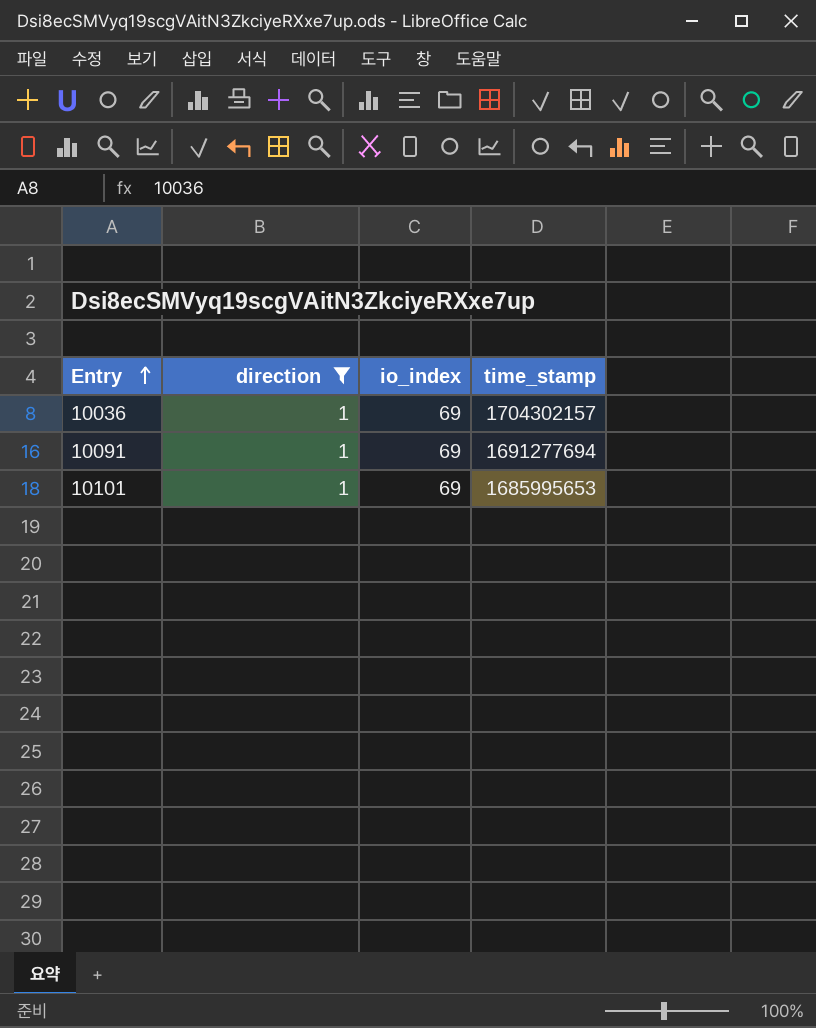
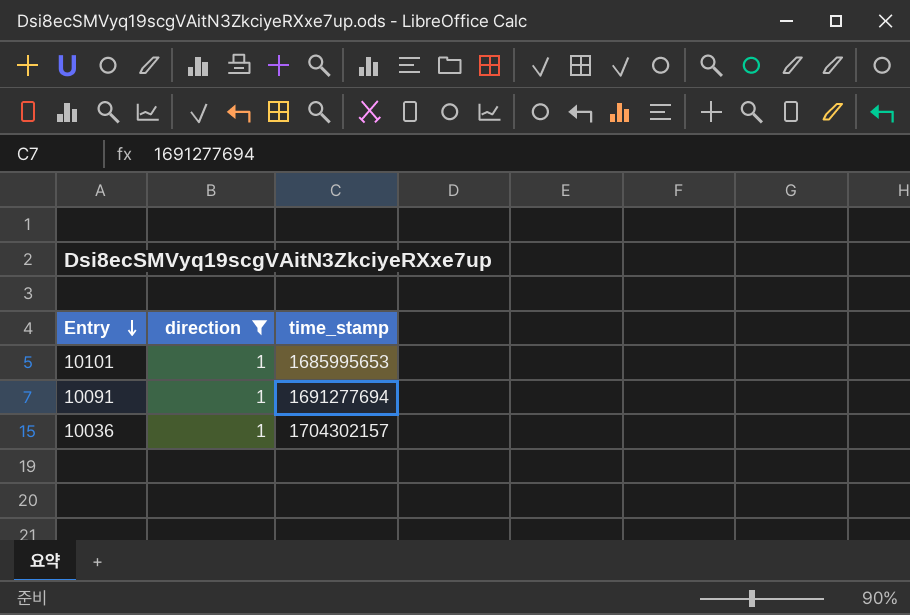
row order: Entry ascending -> Entry descending
column io_index | position: 3 -> none

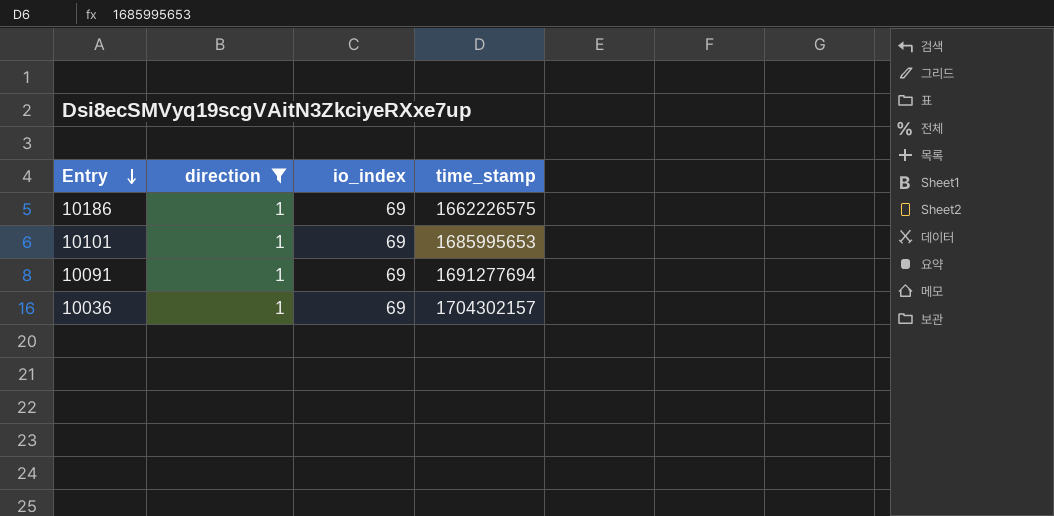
column io_index | position: none -> 3
row 10186: none -> 1 | 69 | 1662226575

